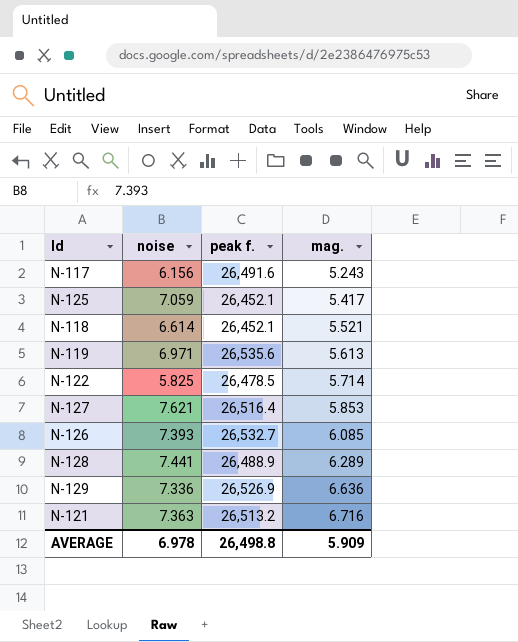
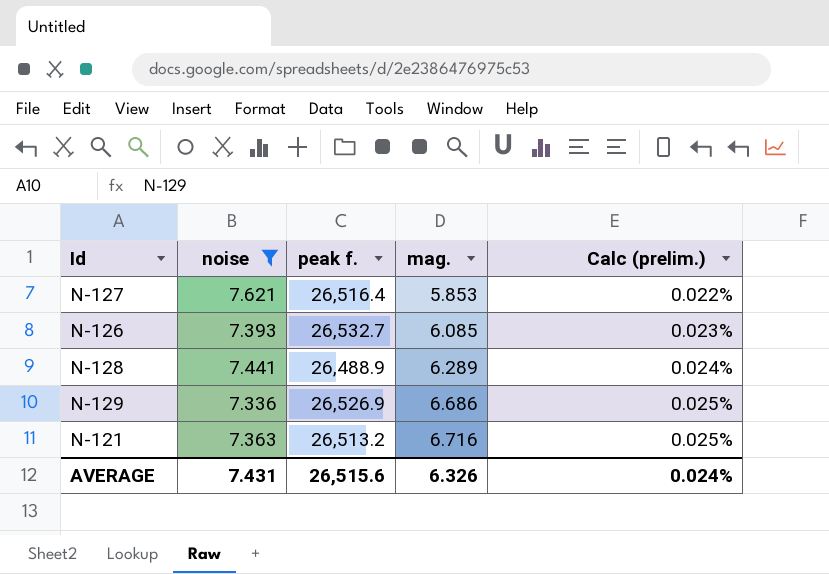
filter: none -> noise >= 7.336
column Calc (prelim.) | formula: none -> [mag.] / [peak f.]
N-129 | mag.: 6.636 -> 6.686
AVERAGE | noise: 6.978 -> 7.431
AVERAGE | peak f.: 26,498.8 -> 26,515.6
AVERAGE | mag.: 5.909 -> 6.326

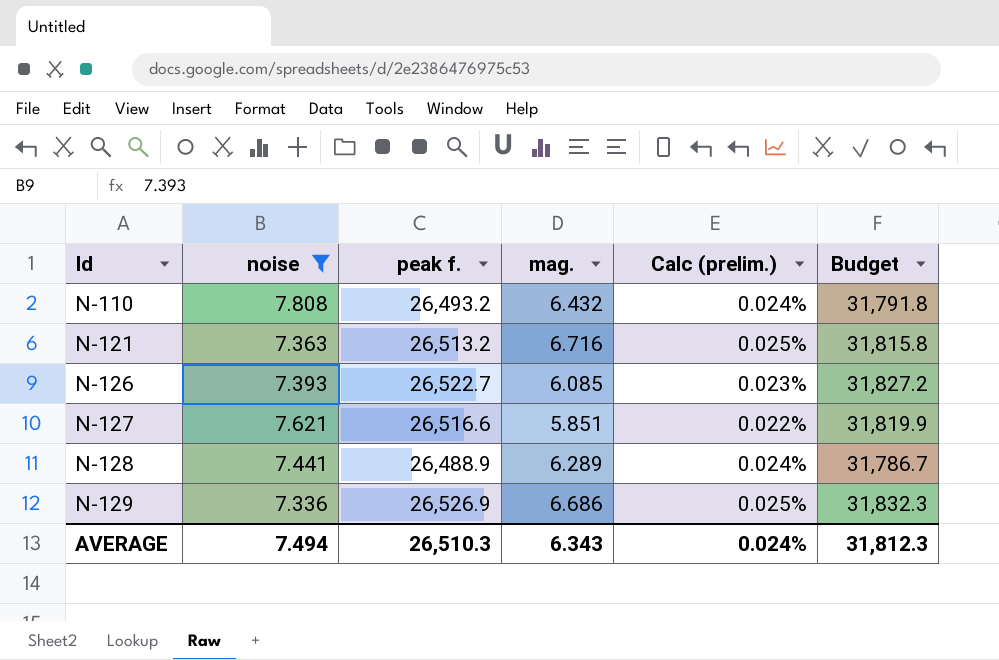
row order: mag. ascending -> Id ascending
column Budget | formula: none -> [peak f.] * 1.2
row N-110: none -> 7.808 | 26,493.2 | 6.432 | 0.024% | 31,791.8
N-126 | peak f.: 26,532.7 -> 26,522.7
N-127 | peak f.: 26,516.4 -> 26,516.6
N-127 | mag.: 5.853 -> 5.851
AVERAGE | noise: 7.431 -> 7.494
AVERAGE | peak f.: 26,515.6 -> 26,510.3
AVERAGE | mag.: 6.326 -> 6.343

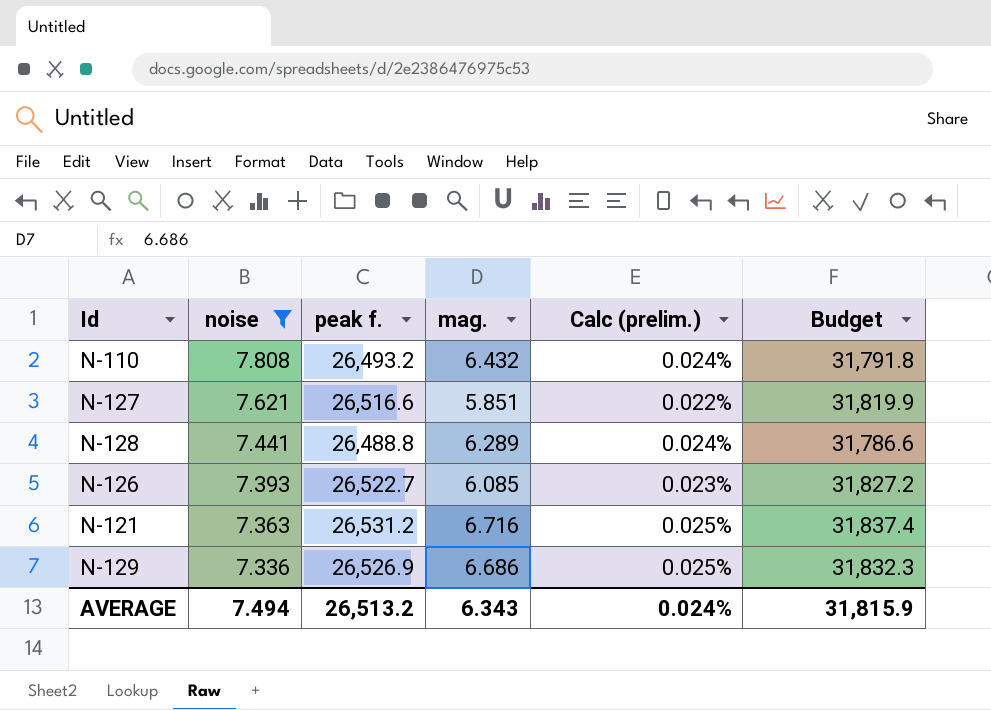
row order: Id ascending -> noise descending
N-128 | peak f.: 26,488.9 -> 26,488.8
N-128 | Budget: 31,786.7 -> 31,786.6
N-121 | peak f.: 26,513.2 -> 26,531.2
N-121 | Budget: 31,815.8 -> 31,837.4
AVERAGE | peak f.: 26,510.3 -> 26,513.2
AVERAGE | Budget: 31,812.3 -> 31,815.9

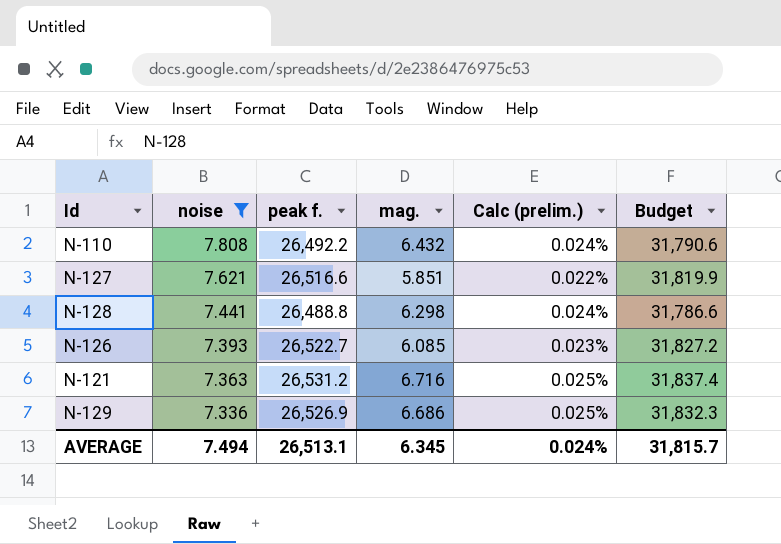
N-110 | peak f.: 26,493.2 -> 26,492.2
N-110 | Budget: 31,791.8 -> 31,790.6
N-128 | mag.: 6.289 -> 6.298
AVERAGE | peak f.: 26,513.2 -> 26,513.1
AVERAGE | mag.: 6.343 -> 6.345
AVERAGE | Budget: 31,815.9 -> 31,815.7

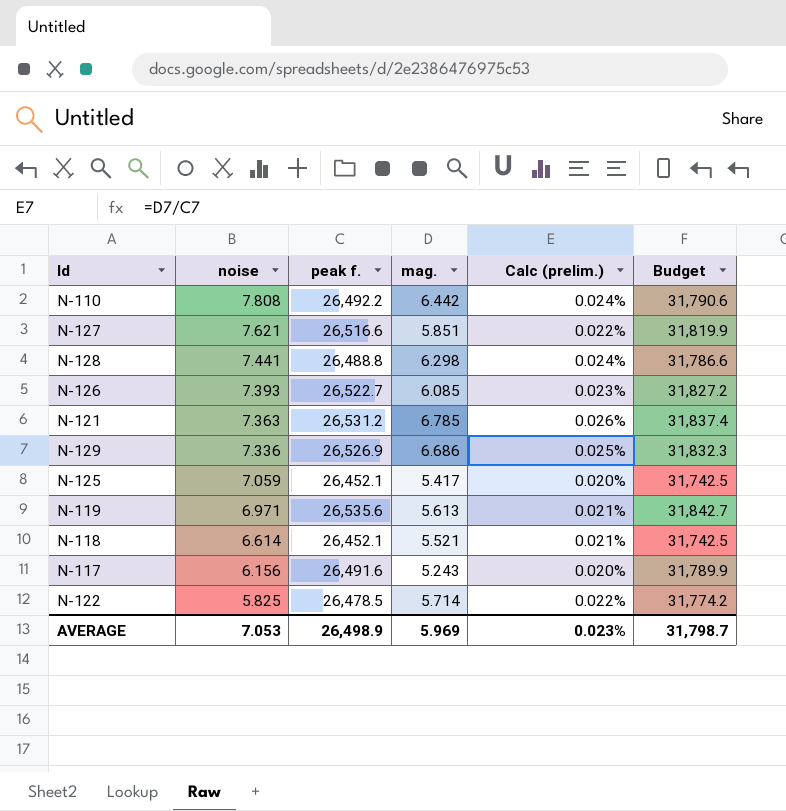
filter: noise >= 7.336 -> none
N-110 | mag.: 6.432 -> 6.442
N-121 | mag.: 6.716 -> 6.785
N-121 | Calc (prelim.): 0.025% -> 0.026%
AVERAGE | noise: 7.494 -> 7.053
AVERAGE | peak f.: 26,513.1 -> 26,498.9
AVERAGE | mag.: 6.345 -> 5.969
AVERAGE | Calc (prelim.): 0.024% -> 0.023%
AVERAGE | Budget: 31,815.7 -> 31,798.7

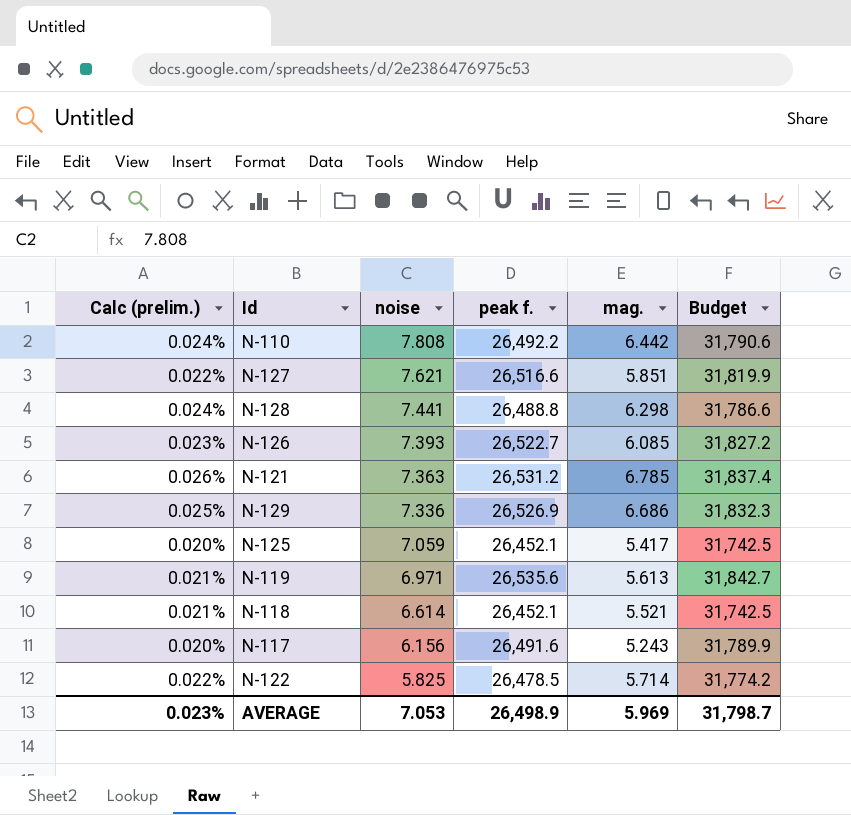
column Calc (prelim.) | position: 5 -> 1

